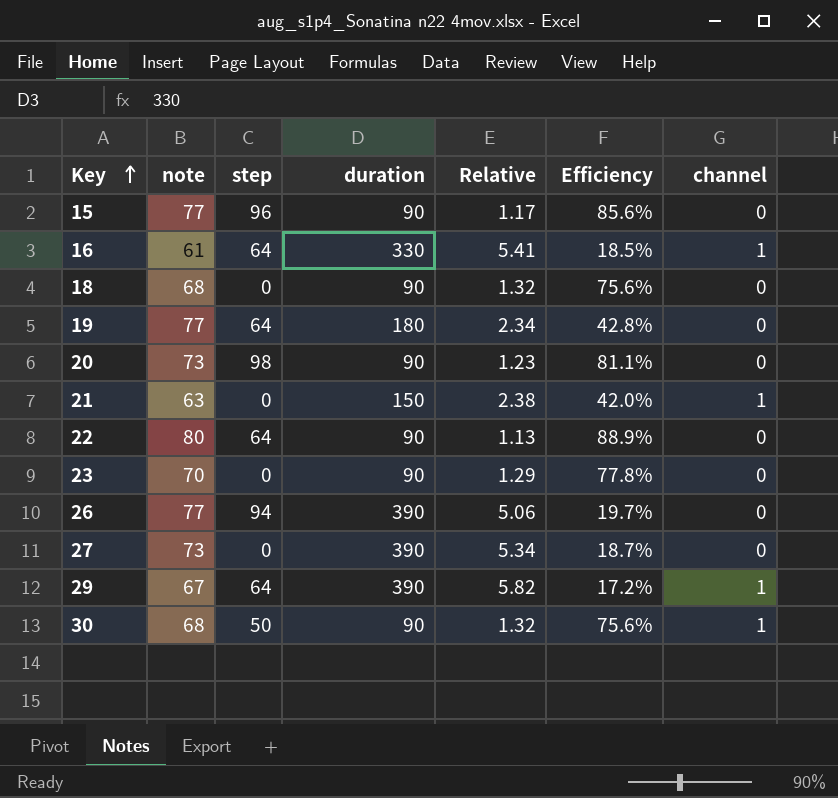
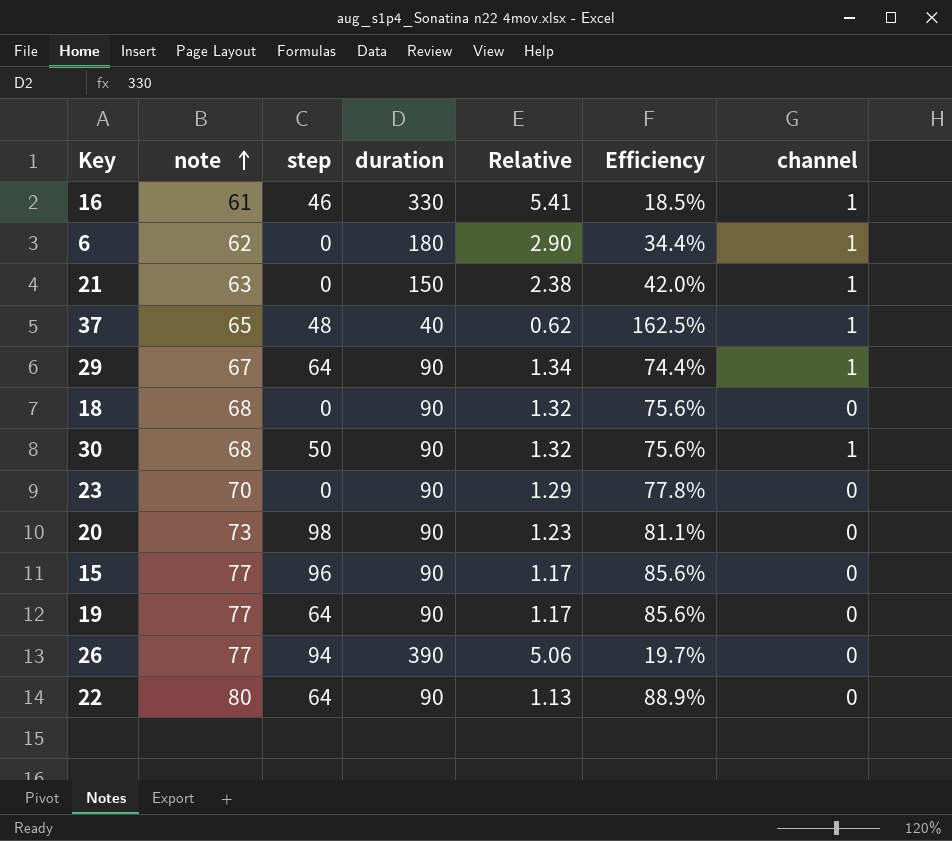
row order: Key ascending -> note ascending
row 27: 73 | 0 | 390 | 5.34 | 18.7% | 0 -> none
16 | step: 64 -> 46
row 6: none -> 62 | 0 | 180 | 2.90 | 34.4% | 1
row 37: none -> 65 | 48 | 40 | 0.62 | 162.5% | 1
29 | duration: 390 -> 90
29 | Relative: 5.82 -> 1.34
29 | Efficiency: 17.2% -> 74.4%
19 | duration: 180 -> 90
19 | Relative: 2.34 -> 1.17
19 | Efficiency: 42.8% -> 85.6%

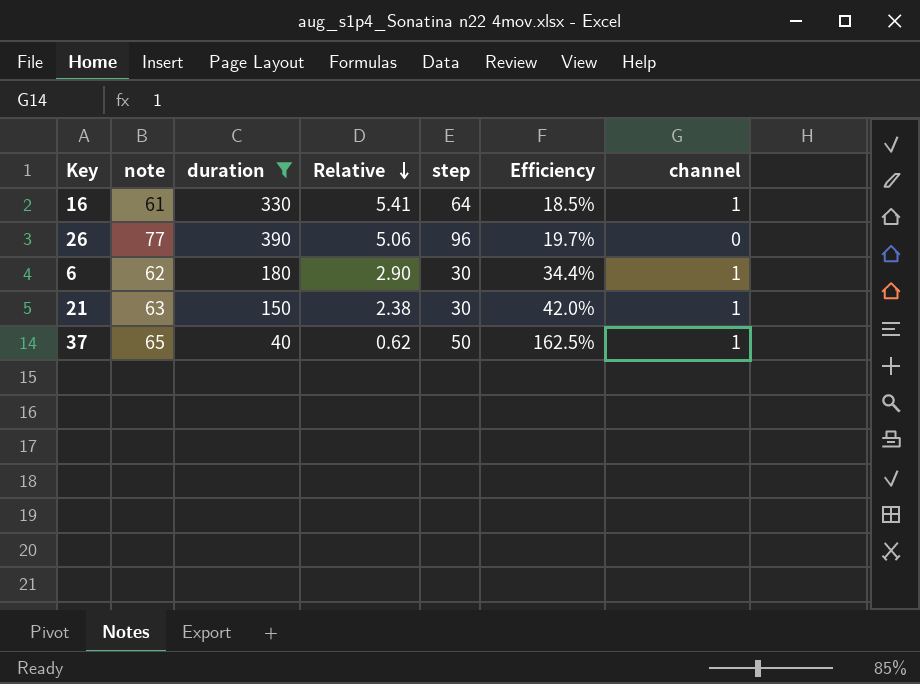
filter: none -> duration != 90
row order: note ascending -> Relative descending
column step | position: 3 -> 5
16 | step: 46 -> 64
26 | step: 94 -> 96
6 | step: 0 -> 30
21 | step: 0 -> 30
37 | step: 48 -> 50

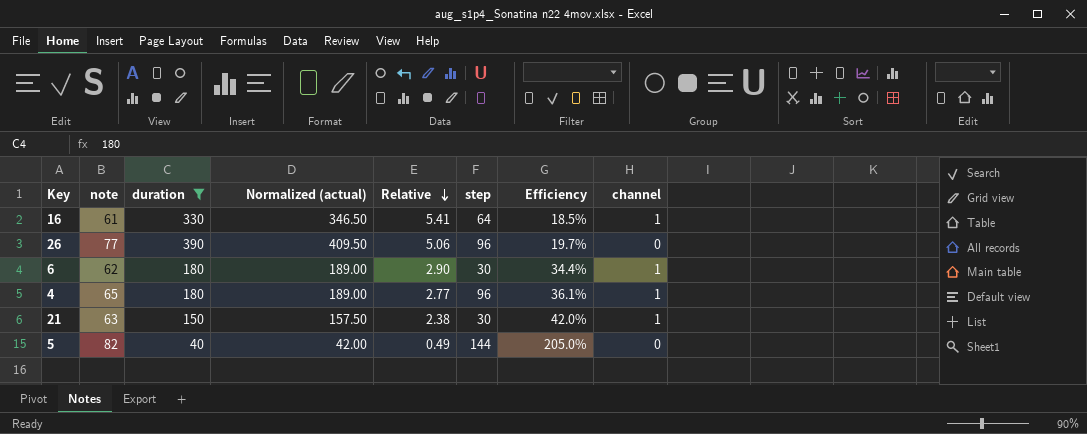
column Normalized (actual) | formula: none -> [duration] * 1.05
row 37: 65 | 40 | 0.62 | 50 | 162.5% | 1 -> none
row 4: none -> 65 | 180 | 189.00 | 2.77 | 96 | 36.1% | 1
row 5: none -> 82 | 40 | 42.00 | 0.49 | 144 | 205.0% | 0

